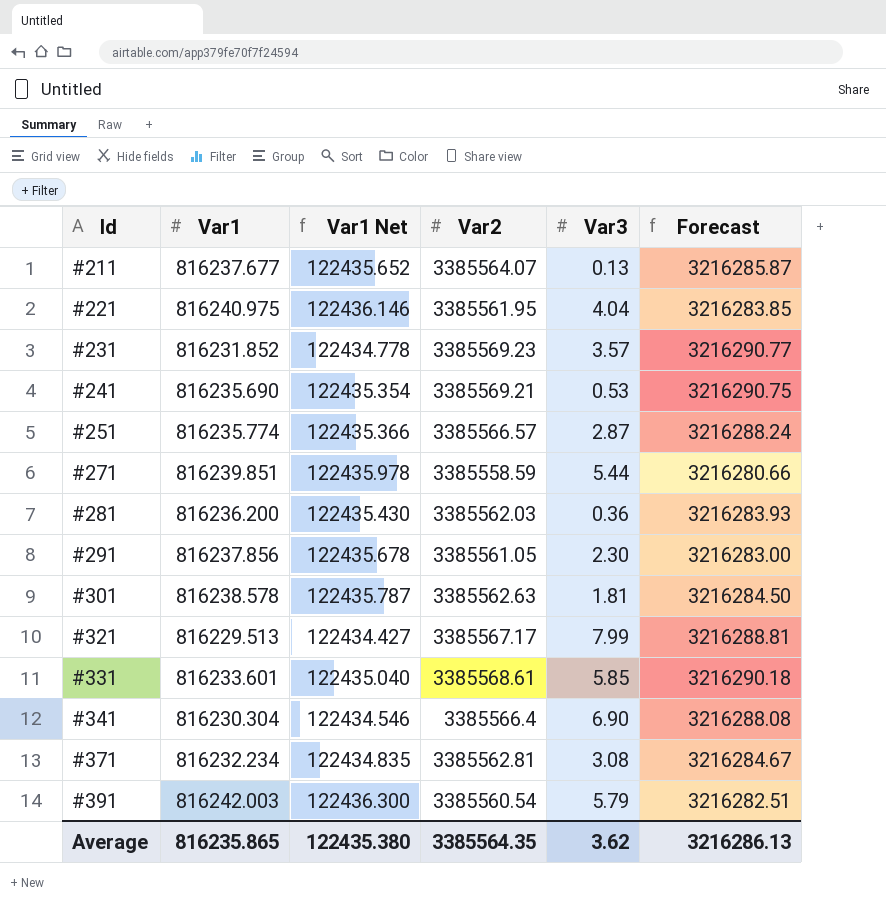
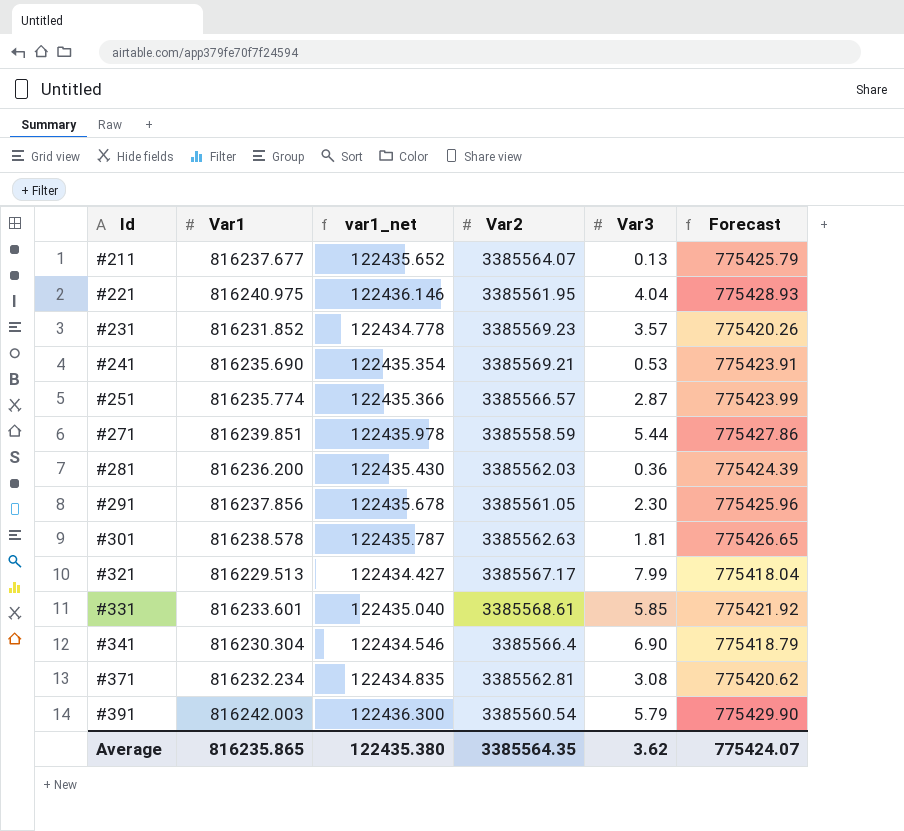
column name: Var1 Net -> var1_net
column Forecast | formula: [Var2] * 0.95 -> [Var1] * 0.95
Average | Forecast: 3216286.13 -> 775424.07

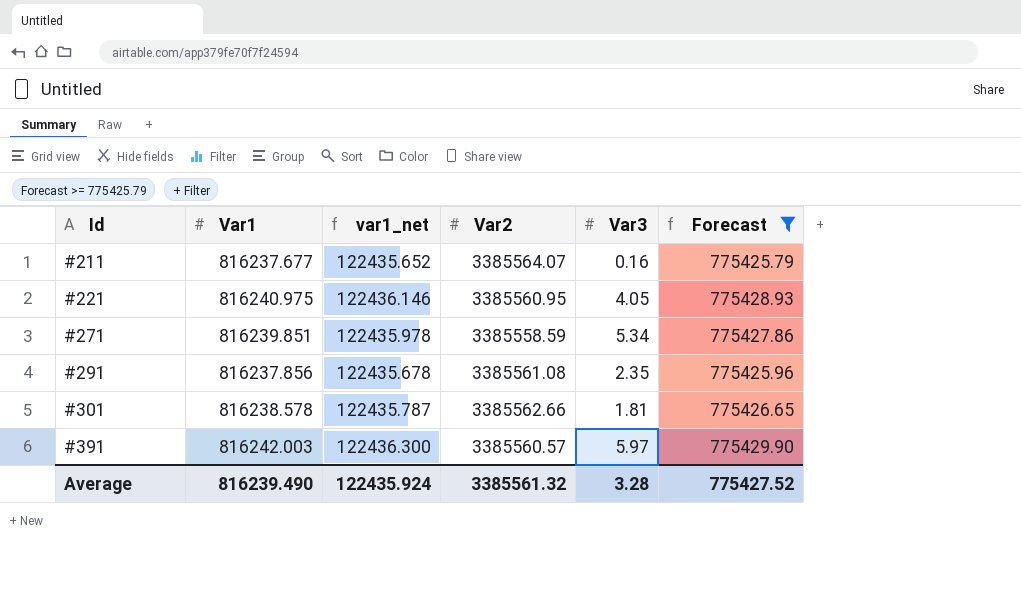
filter: none -> Forecast >= 775425.79
#211 | Var3: 0.13 -> 0.16
#221 | Var2: 3385561.95 -> 3385560.95
#221 | Var3: 4.04 -> 4.05
#271 | Var3: 5.44 -> 5.34
#291 | Var2: 3385561.05 -> 3385561.08
#291 | Var3: 2.30 -> 2.35
#301 | Var2: 3385562.63 -> 3385562.66
#391 | Var2: 3385560.54 -> 3385560.57
#391 | Var3: 5.79 -> 5.97
Average | Var1: 816235.865 -> 816239.490
Average | var1_net: 122435.380 -> 122435.924
Average | Var2: 3385564.35 -> 3385561.32
Average | Var3: 3.62 -> 3.28
Average | Forecast: 775424.07 -> 775427.52

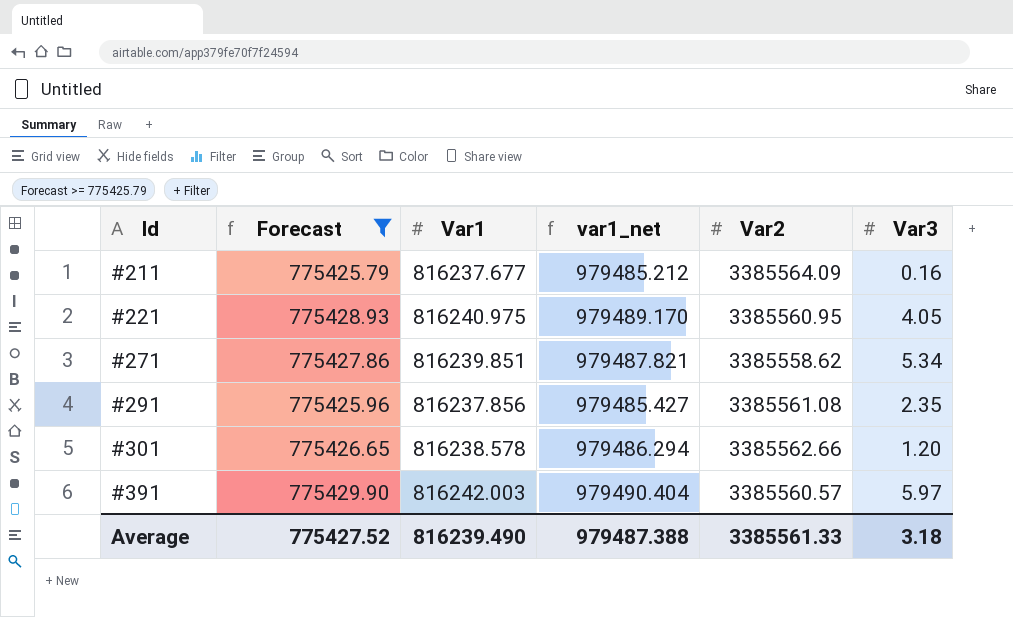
column Forecast | position: 6 -> 2
column var1_net | formula: [Var1] * 0.15 -> [Var1] * 1.2
#211 | Var2: 3385564.07 -> 3385564.09
#271 | Var2: 3385558.59 -> 3385558.62
#301 | Var3: 1.81 -> 1.20
Average | var1_net: 122435.924 -> 979487.388
Average | Var2: 3385561.32 -> 3385561.33
Average | Var3: 3.28 -> 3.18

